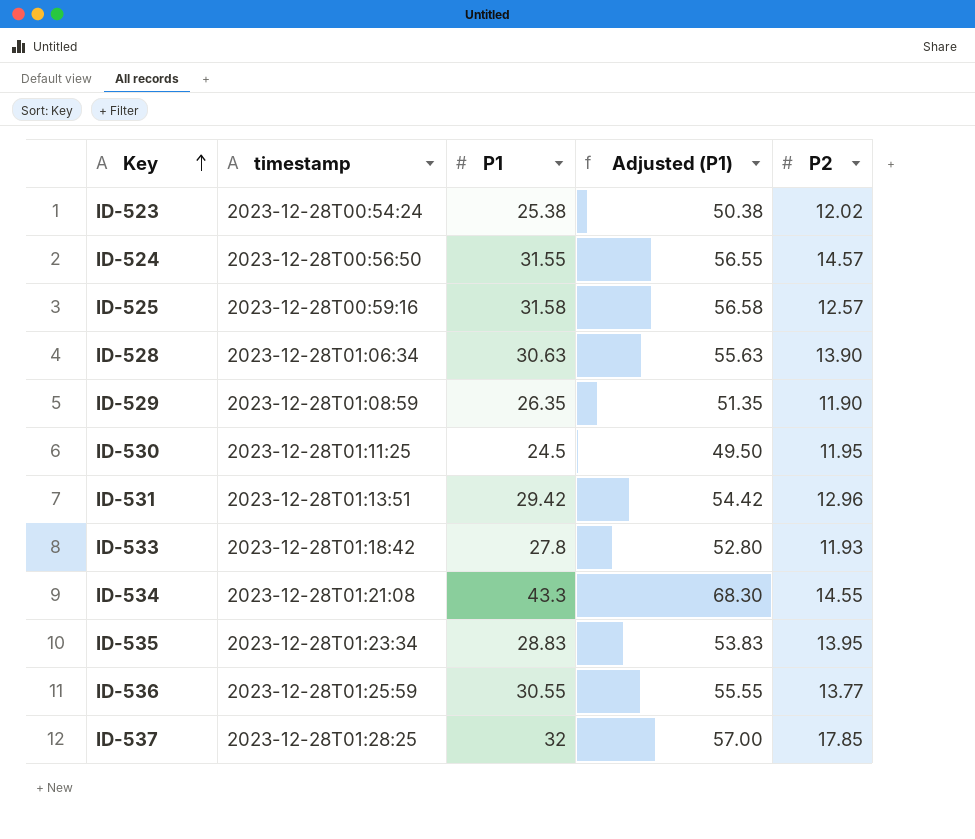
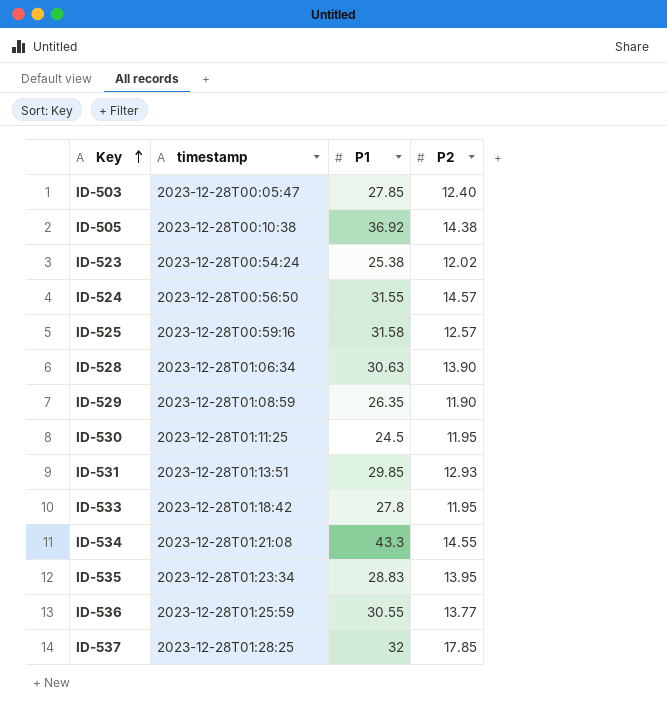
column Adjusted (P1) | formula: [P1] + 25 -> none
row ID-503: none -> 2023-12-28T00:05:47 | 27.85 | 12.40
row ID-505: none -> 2023-12-28T00:10:38 | 36.92 | 14.38
ID-531 | P1: 29.42 -> 29.85
ID-531 | P2: 12.96 -> 12.93
ID-533 | P2: 11.93 -> 11.95

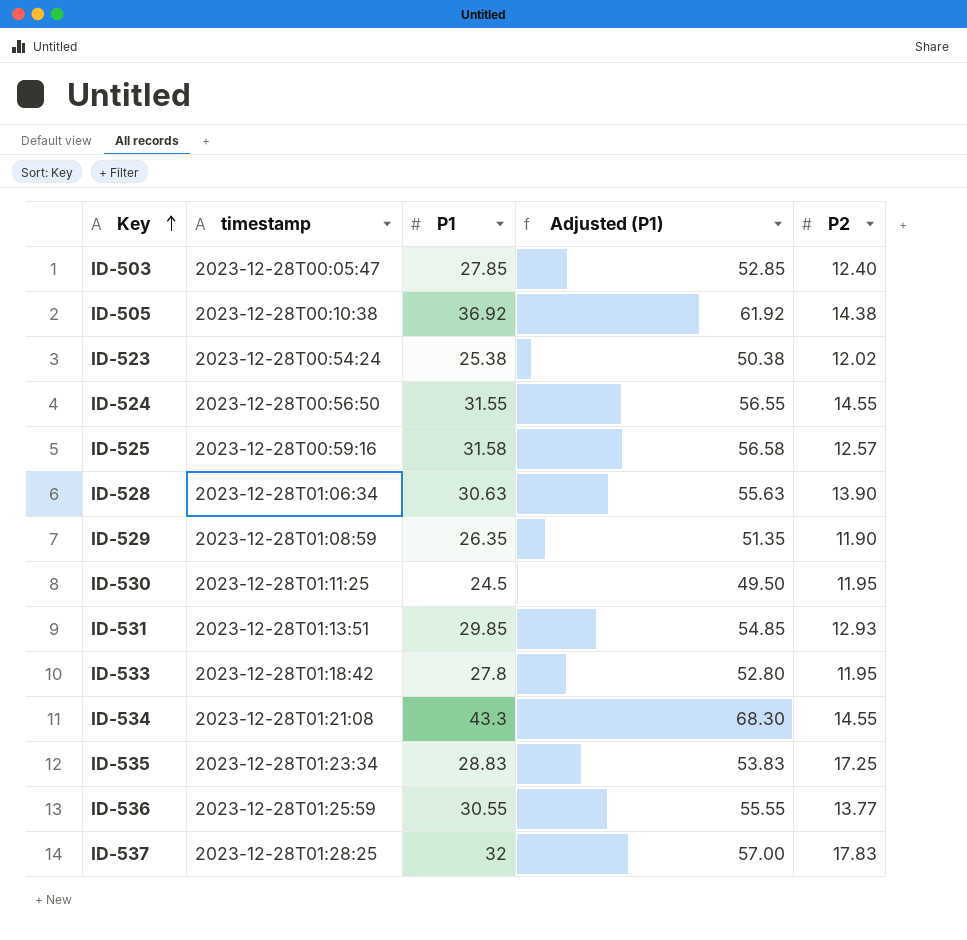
column Adjusted (P1) | formula: none -> [P1] + 25
ID-524 | P2: 14.57 -> 14.55
ID-535 | P2: 13.95 -> 17.25
ID-537 | P2: 17.85 -> 17.83

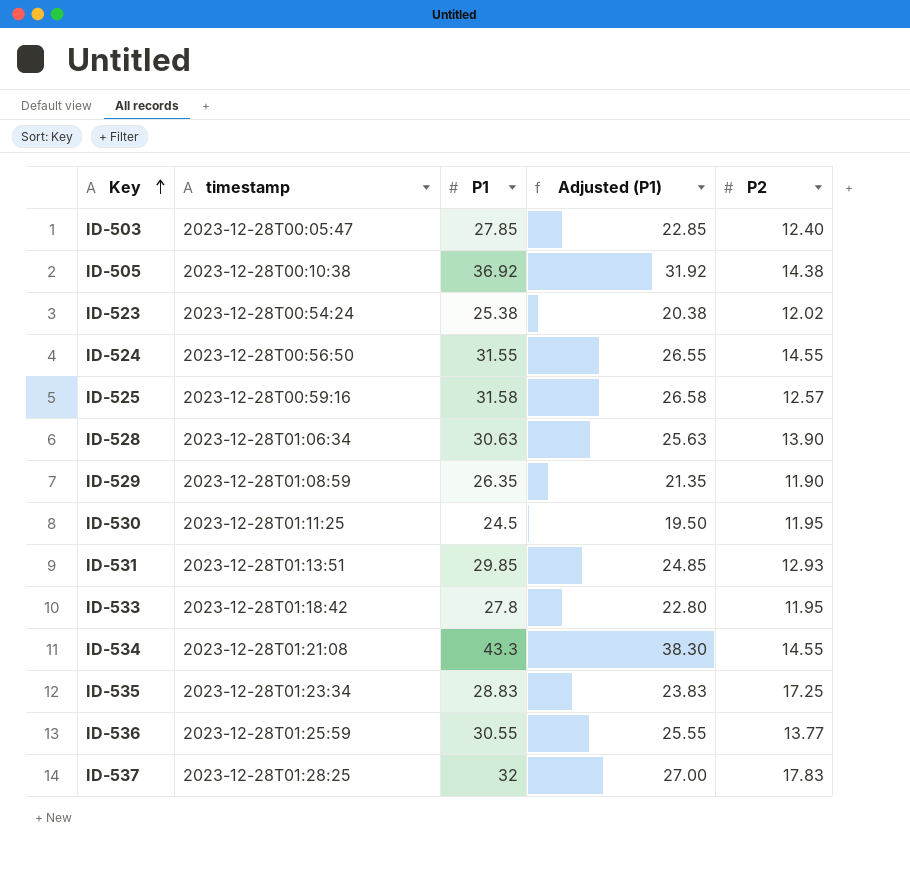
column Adjusted (P1) | formula: [P1] + 25 -> [P1] - 5

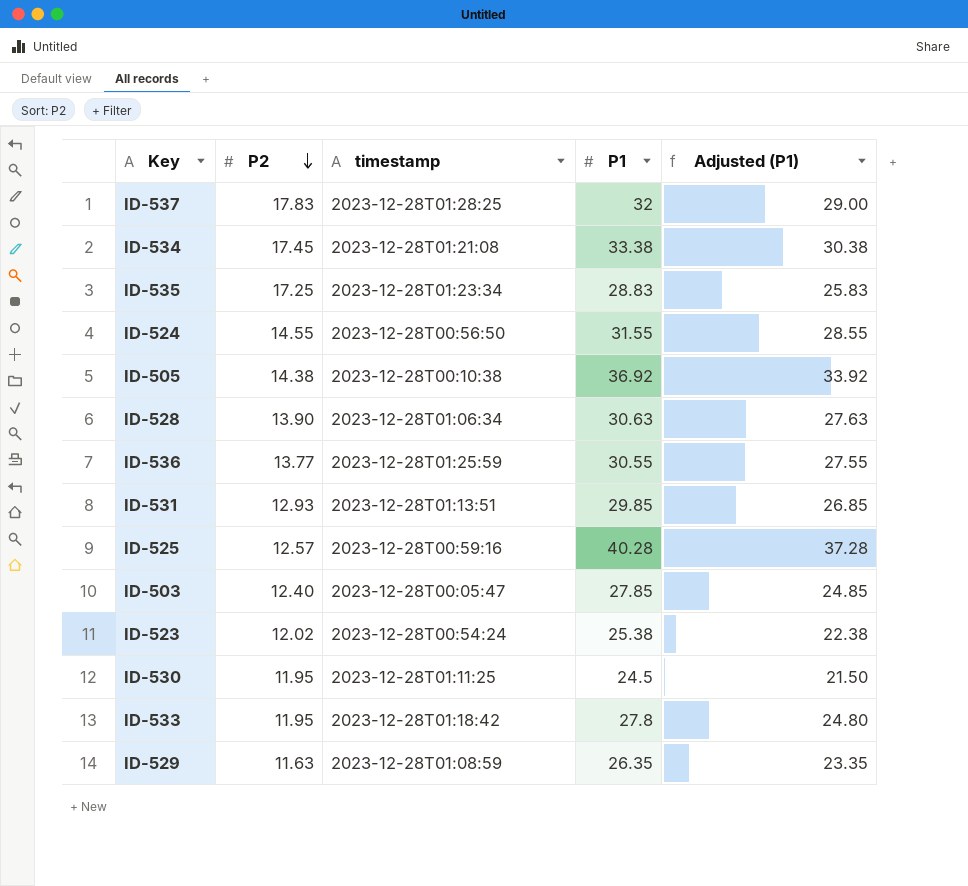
row order: Key ascending -> P2 descending
column P2 | position: 5 -> 2
column Adjusted (P1) | formula: [P1] - 5 -> [P1] - 3
ID-534 | P2: 14.55 -> 17.45
ID-534 | P1: 43.3 -> 33.38
ID-525 | P1: 31.58 -> 40.28
ID-529 | P2: 11.90 -> 11.63

